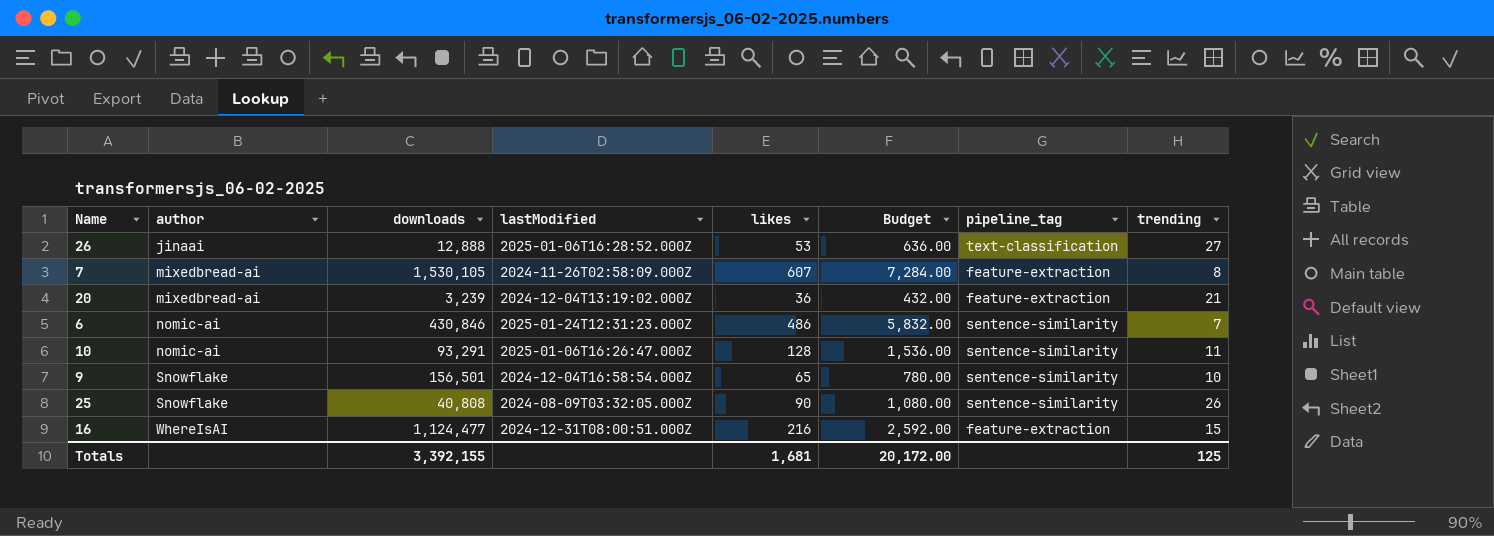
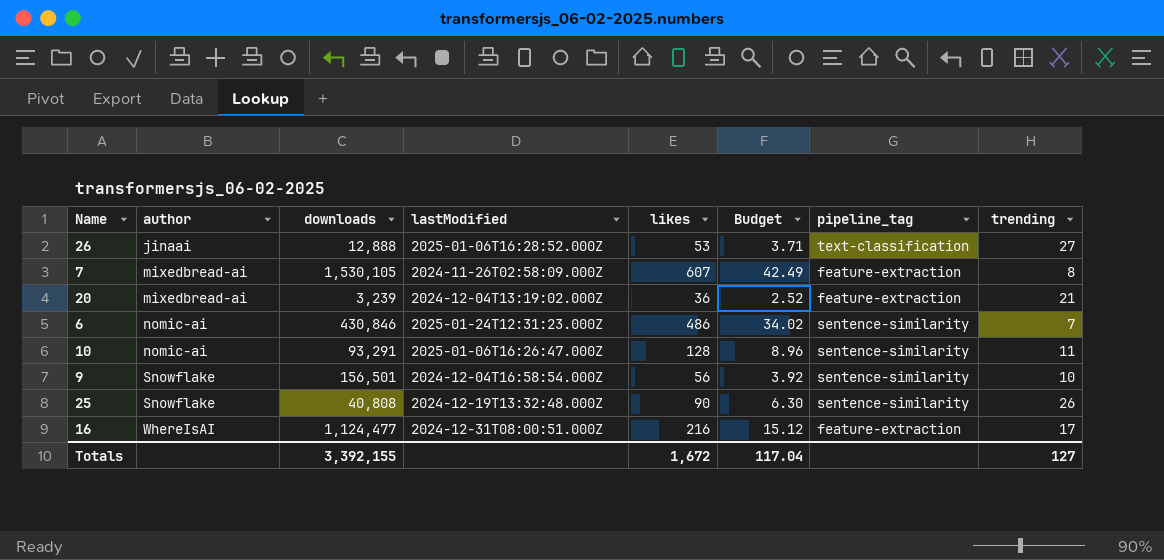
column Budget | formula: [likes] * 12 -> [likes] * 0.07
9 | likes: 65 -> 56
25 | lastModified: 2024-08-09T03:32:05.000Z -> 2024-12-19T13:32:48.000Z
16 | trending: 15 -> 17
Totals | likes: 1,681 -> 1,672
Totals | Budget: 20,172.00 -> 117.04
Totals | trending: 125 -> 127

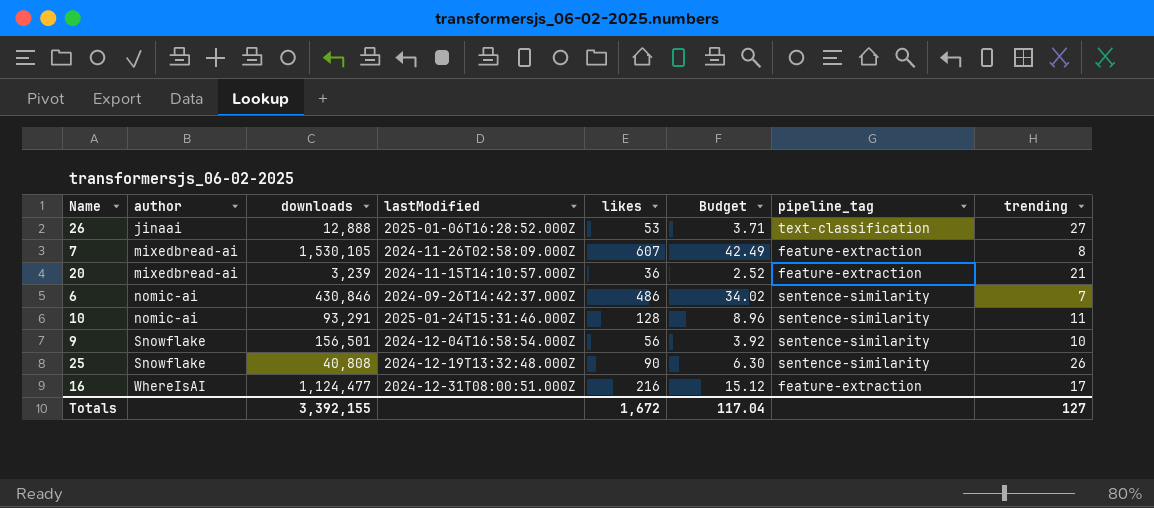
20 | lastModified: 2024-12-04T13:19:02.000Z -> 2024-11-15T14:10:57.000Z
6 | lastModified: 2025-01-24T12:31:23.000Z -> 2024-09-26T14:42:37.000Z
10 | lastModified: 2025-01-06T16:26:47.000Z -> 2025-01-24T15:31:46.000Z

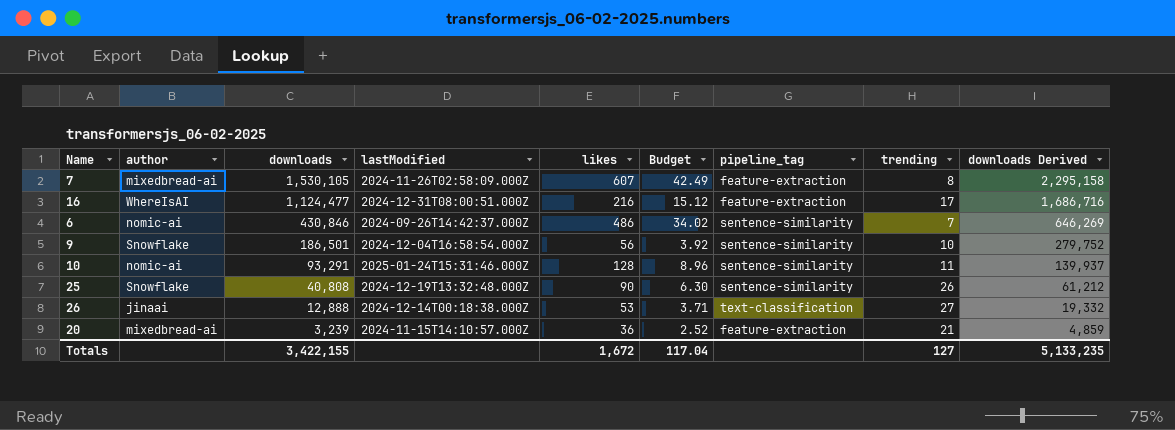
row order: author ascending -> downloads descending
column downloads Derived | formula: none -> [downloads] * 1.5
9 | downloads: 156,501 -> 186,501
26 | lastModified: 2025-01-06T16:28:52.000Z -> 2024-12-14T00:18:38.000Z
Totals | downloads: 3,392,155 -> 3,422,155

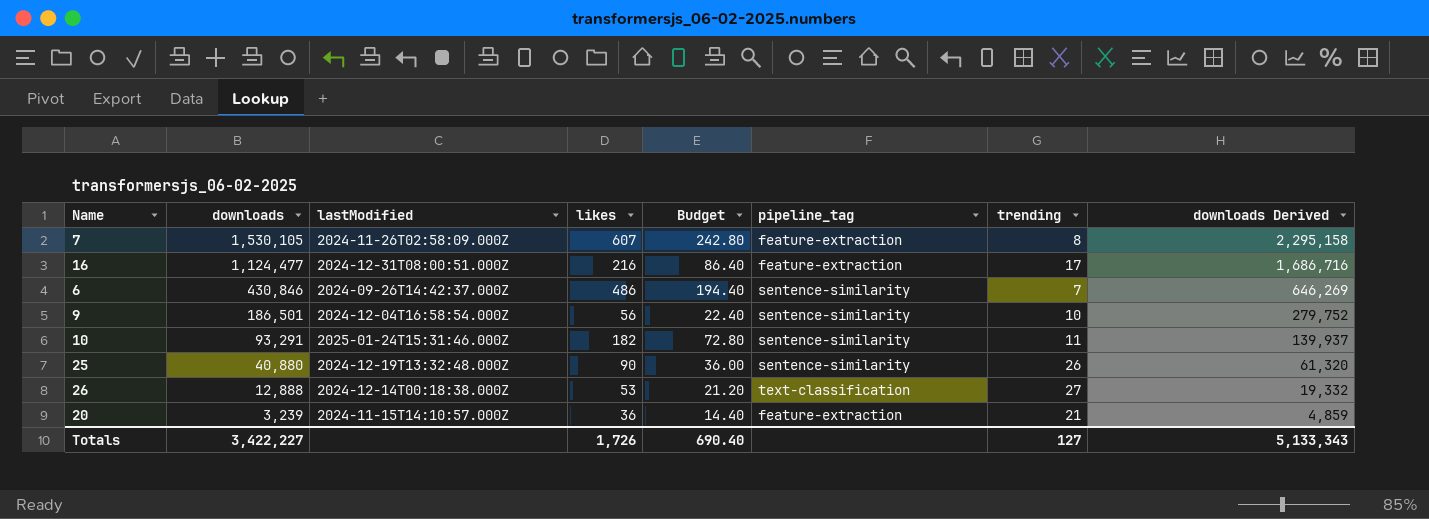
column author | position: 2 -> none
column Budget | formula: [likes] * 0.07 -> [likes] * 0.4
10 | likes: 128 -> 182
25 | downloads: 40,808 -> 40,880
25 | downloads Derived: 61,212 -> 61,320
Totals | downloads: 3,422,155 -> 3,422,227
Totals | likes: 1,672 -> 1,726
Totals | Budget: 117.04 -> 690.40
Totals | downloads Derived: 5,133,235 -> 5,133,343

